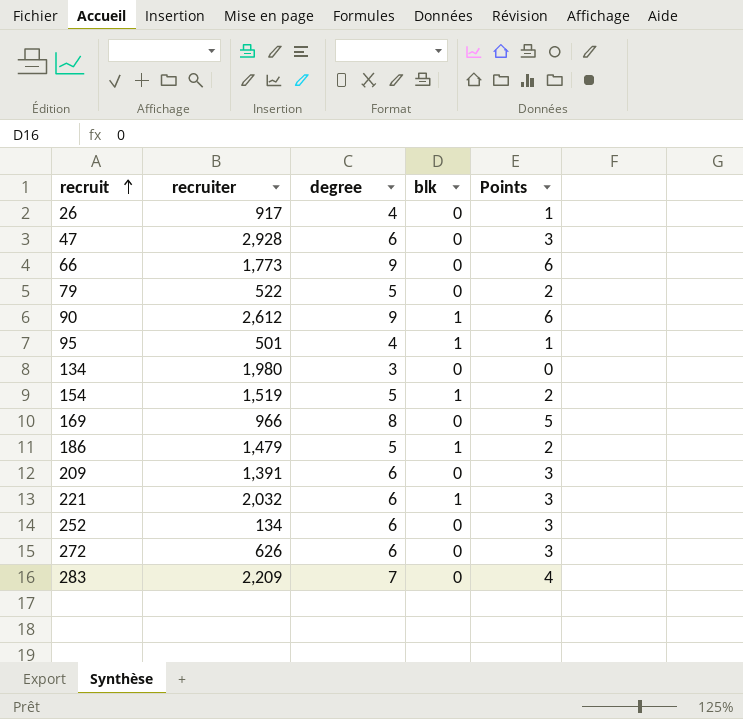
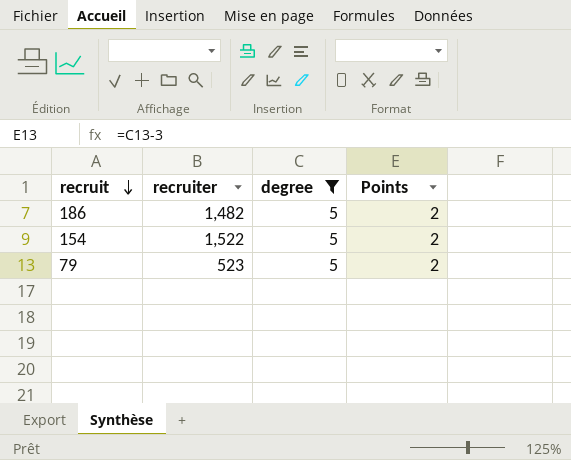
filter: none -> degree = 5
row order: recruit ascending -> recruit descending
column blk | position: 4 -> none
186 | recruiter: 1,479 -> 1,482
154 | recruiter: 1,519 -> 1,522
79 | recruiter: 522 -> 523

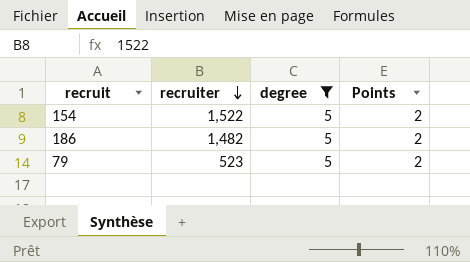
row order: recruit descending -> recruiter descending

